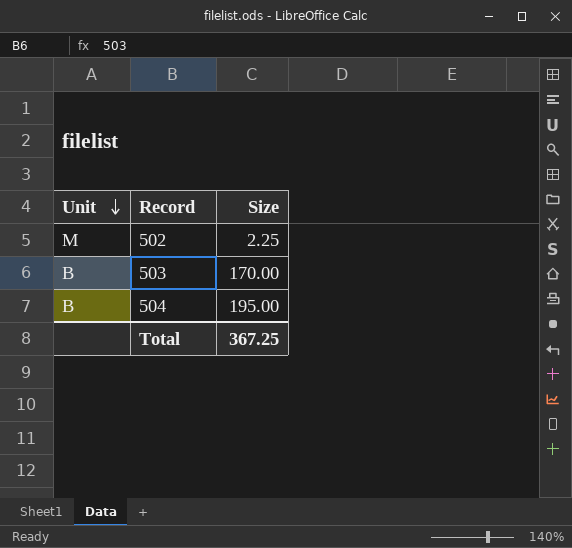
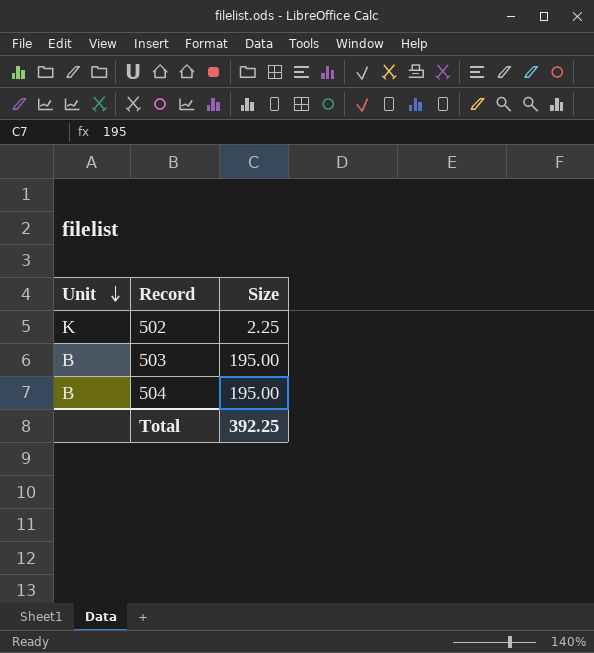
502 | Unit: M -> K
503 | Size: 170.00 -> 195.00
Total | Size: 367.25 -> 392.25

